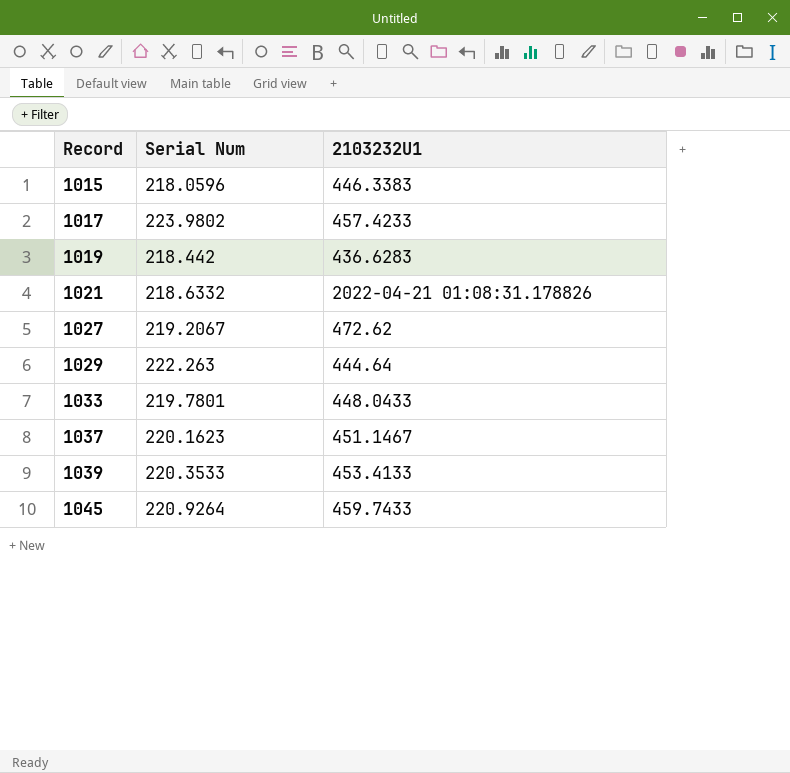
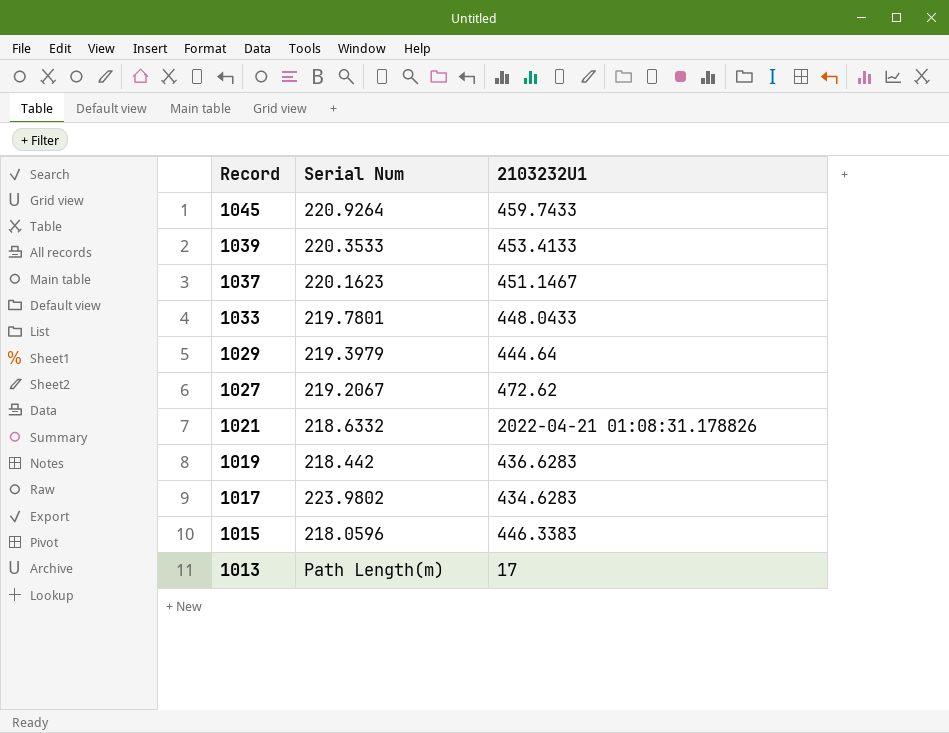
row order: Record ascending -> Record descending
1029 | Serial Num: 222.263 -> 219.3979
1017 | 2103232U1: 457.4233 -> 434.6283
row 1013: none -> Path Length(m) | 17

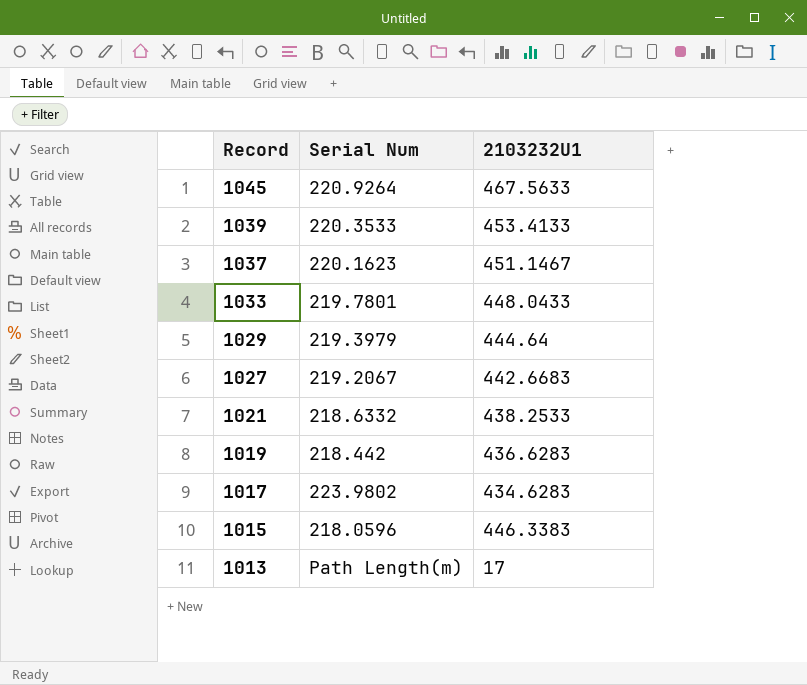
1045 | 2103232U1: 459.7433 -> 467.5633
1027 | 2103232U1: 472.62 -> 442.6683
1021 | 2103232U1: 2022-04-21 01:08:31.178826 -> 438.2533

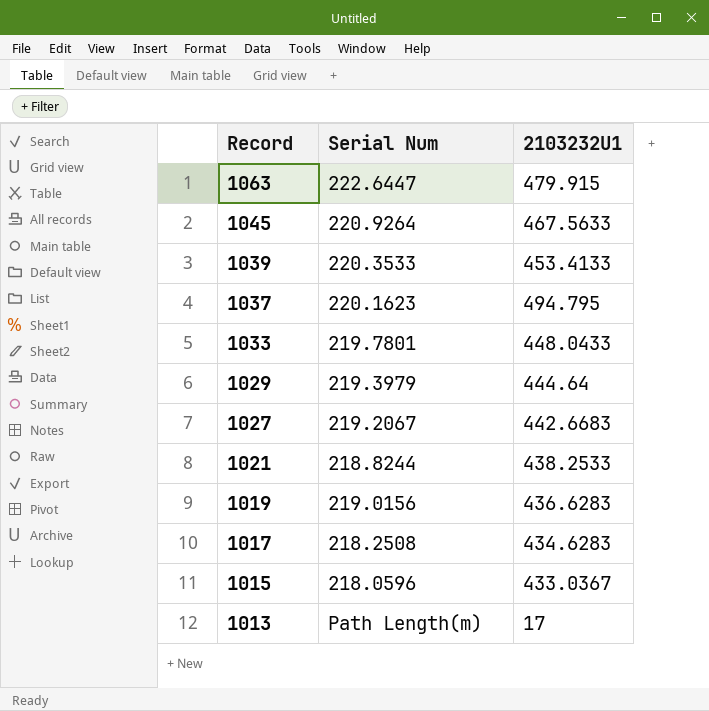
row 1063: none -> 222.6447 | 479.915
1037 | 2103232U1: 451.1467 -> 494.795
1021 | Serial Num: 218.6332 -> 218.8244
1019 | Serial Num: 218.442 -> 219.0156
1017 | Serial Num: 223.9802 -> 218.2508
1015 | 2103232U1: 446.3383 -> 433.0367

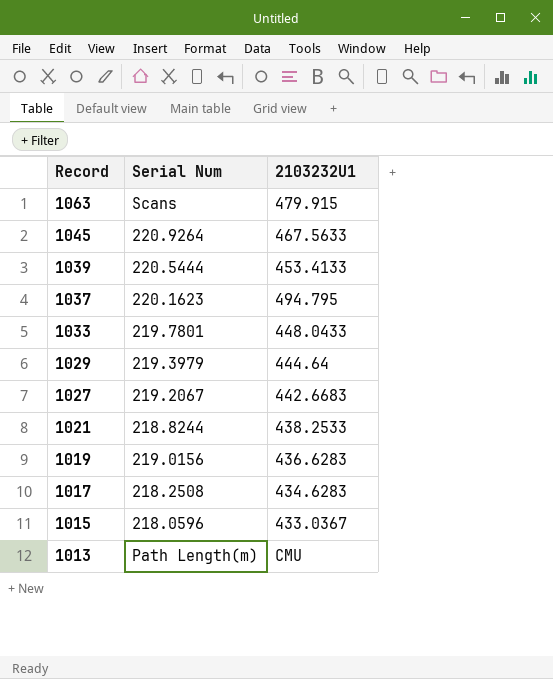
1063 | Serial Num: 222.6447 -> Scans
1039 | Serial Num: 220.3533 -> 220.5444
1013 | 2103232U1: 17 -> CMU

